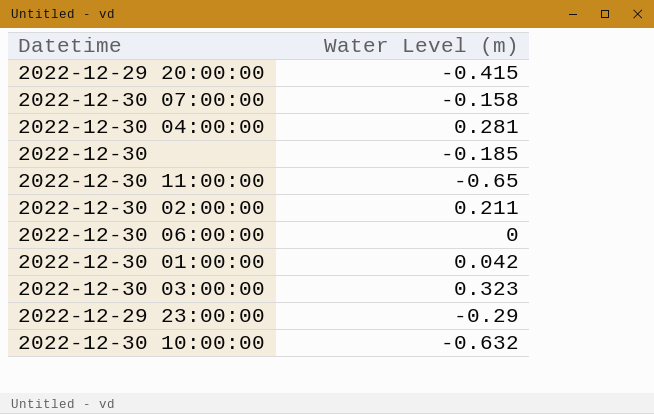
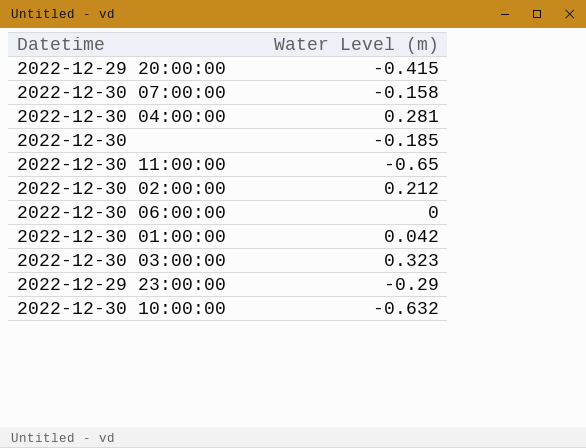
2022-12-30 02:00:00 | Water Level (m): 0.211 -> 0.212

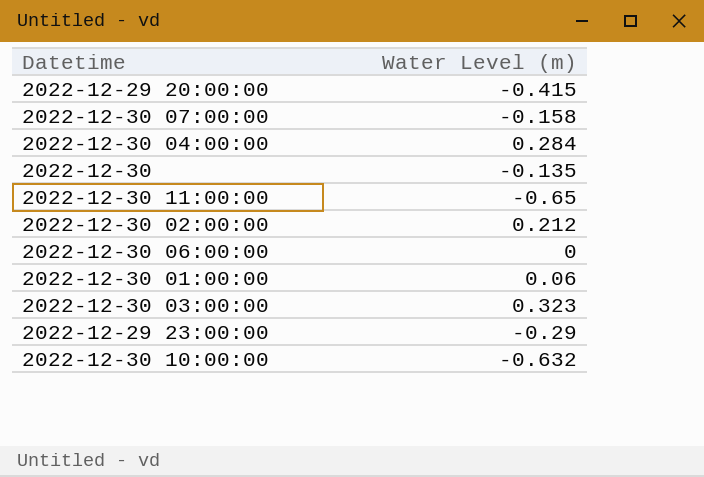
2022-12-30 04:00:00 | Water Level (m): 0.281 -> 0.284
2022-12-30 | Water Level (m): -0.185 -> -0.135
2022-12-30 01:00:00 | Water Level (m): 0.042 -> 0.06

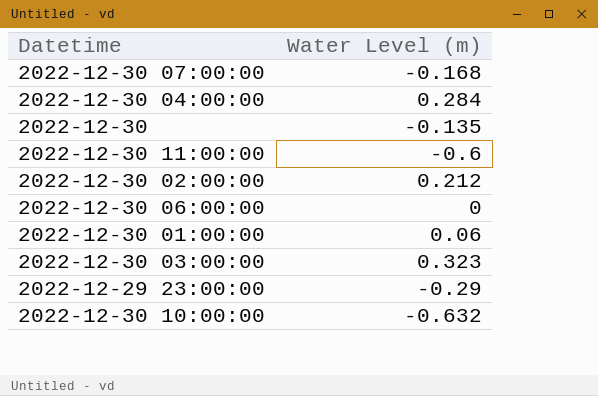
row 2022-12-29 20:00:00: -0.415 -> none
2022-12-30 07:00:00 | Water Level (m): -0.158 -> -0.168
2022-12-30 11:00:00 | Water Level (m): -0.65 -> -0.6

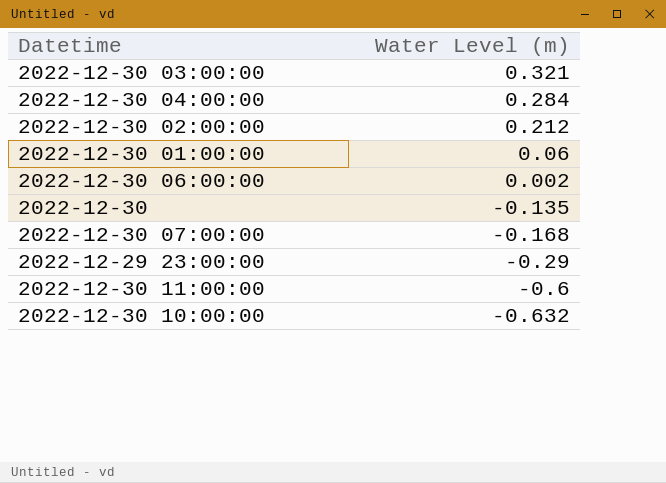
row order: none -> Water Level (m) descending
2022-12-30 03:00:00 | Water Level (m): 0.323 -> 0.321
2022-12-30 06:00:00 | Water Level (m): 0 -> 0.002

